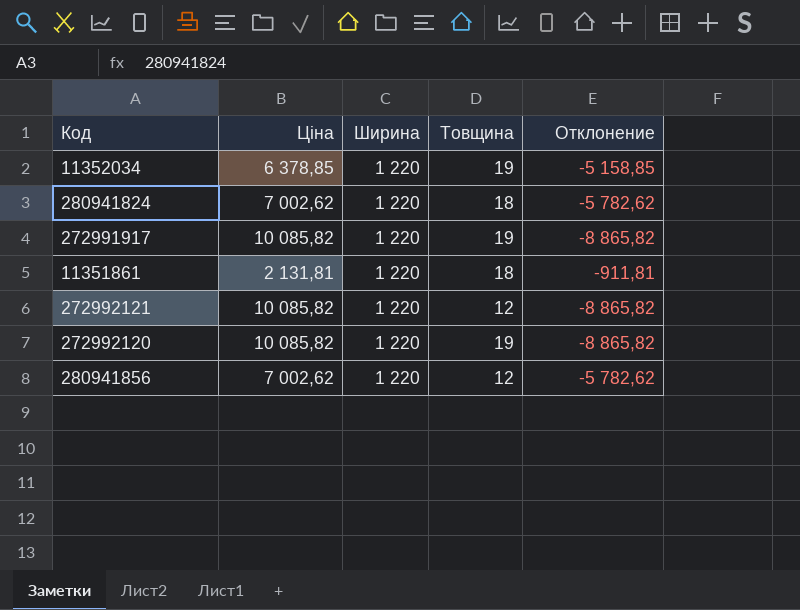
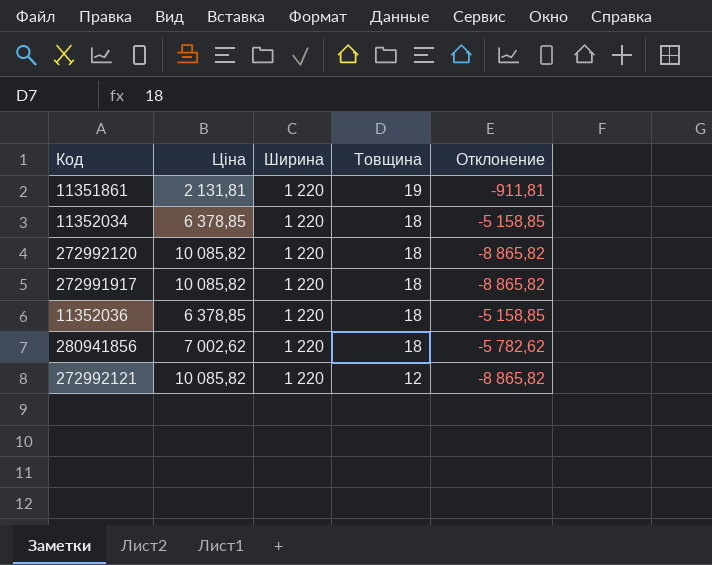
row order: none -> Товщина descending
row 280941824: 7 002,62 | 1 220 | 18 | -5 782,62 -> none
11351861 | Товщина: 18 -> 19
11352034 | Товщина: 19 -> 18
272992120 | Товщина: 19 -> 18
272991917 | Товщина: 19 -> 18
row 11352036: none -> 6 378,85 | 1 220 | 18 | -5 158,85
280941856 | Товщина: 12 -> 18

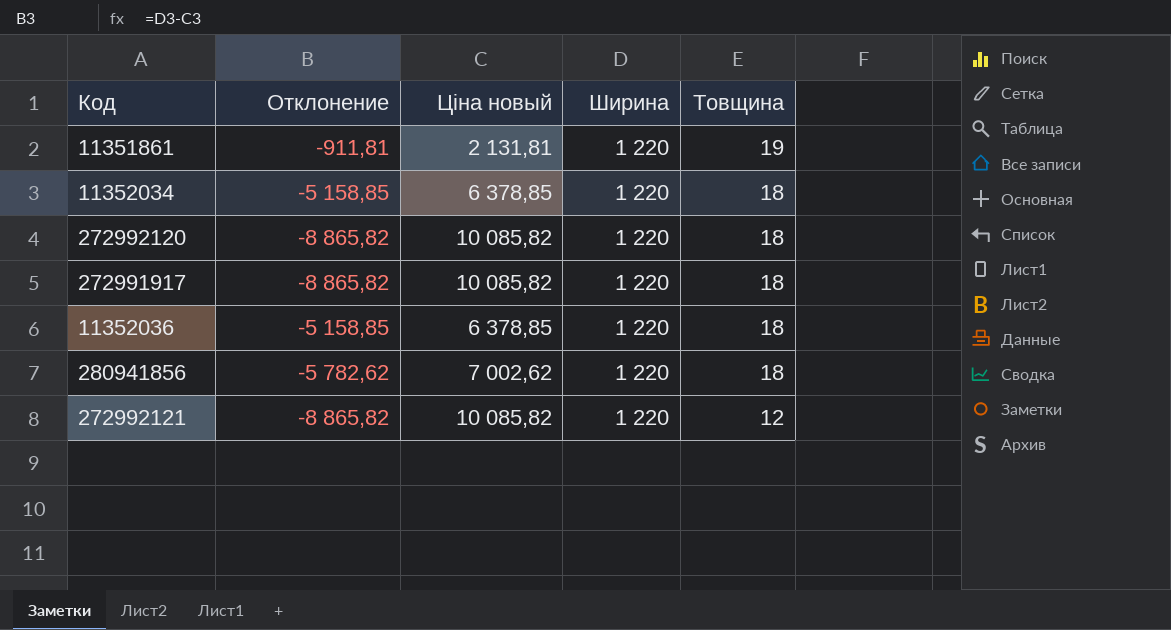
column Отклонение | position: 5 -> 2
column name: Ціна -> Ціна новый

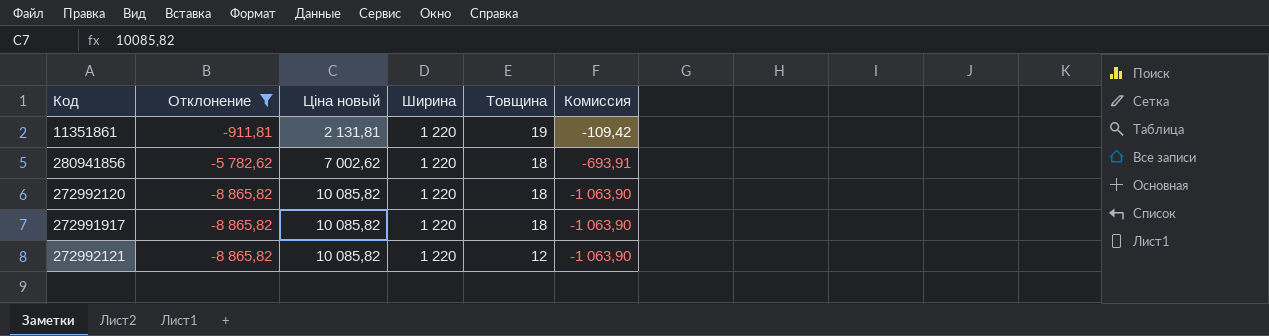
filter: none -> Отклонение != -5 158,85
row order: Товщина descending -> Отклонение descending
column Комиссия | formula: none -> [Отклонение] * 0,12

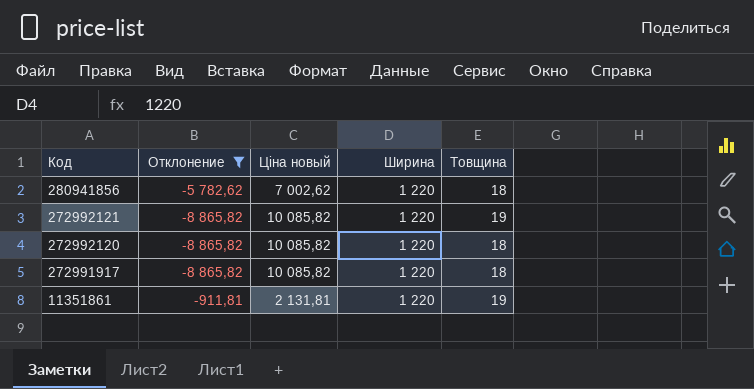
row order: Отклонение descending -> Код descending
column Комиссия | formula: [Отклонение] * 0,12 -> none
272992121 | Товщина: 12 -> 19

